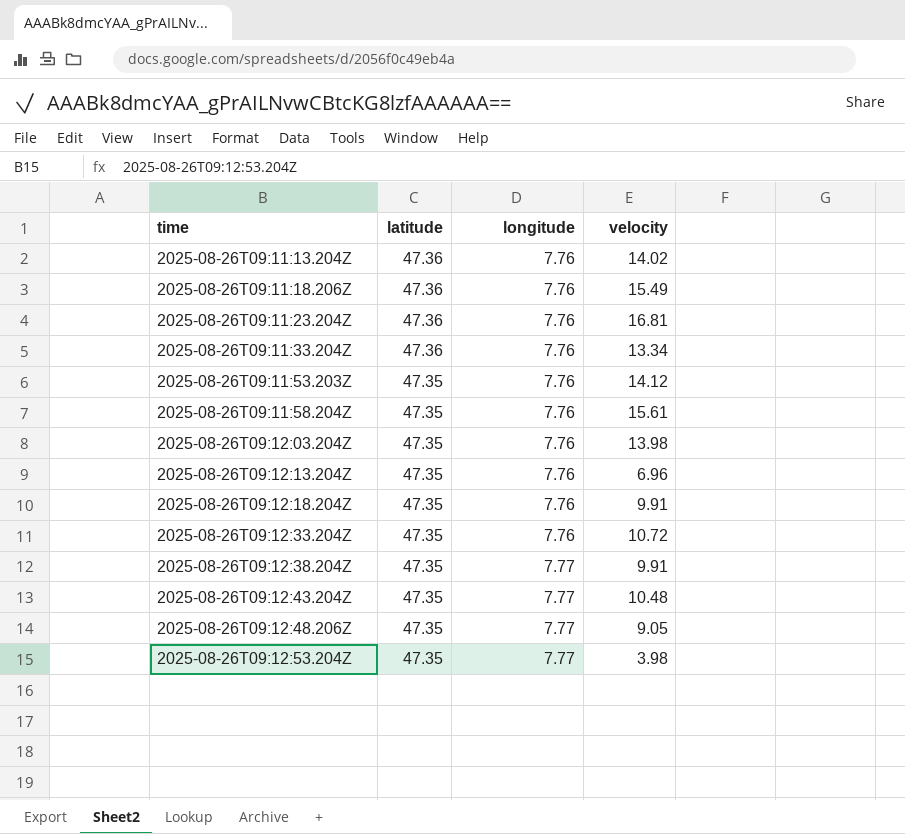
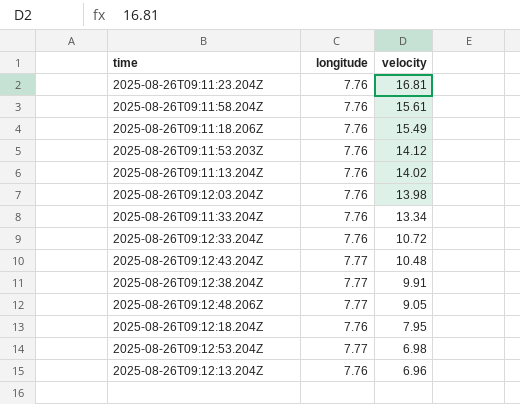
row order: time ascending -> velocity descending
column latitude | position: 2 -> none
2025-08-26T09:12:18.204Z | velocity: 9.91 -> 7.95
2025-08-26T09:12:53.204Z | velocity: 3.98 -> 6.98

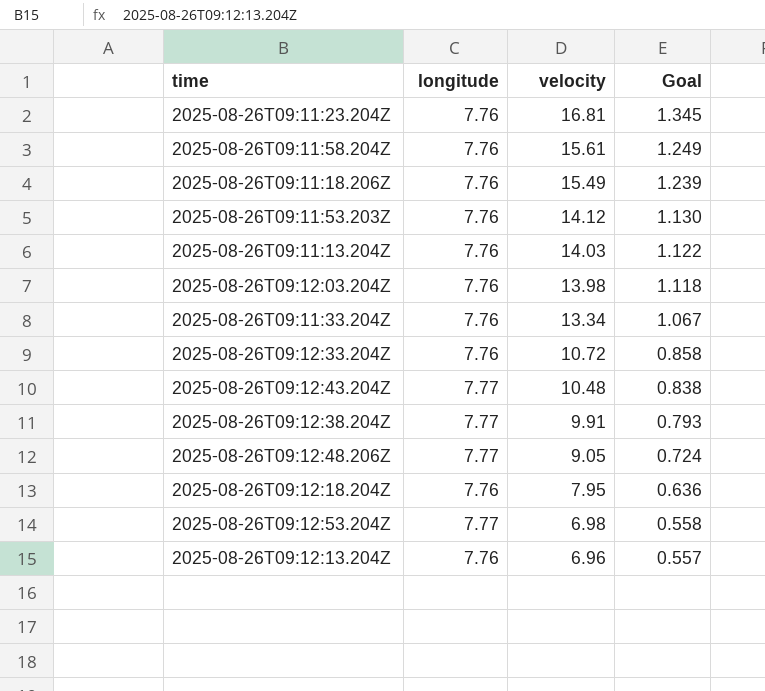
column Goal | formula: none -> [velocity] * 0.08
2025-08-26T09:11:13.204Z | velocity: 14.02 -> 14.03

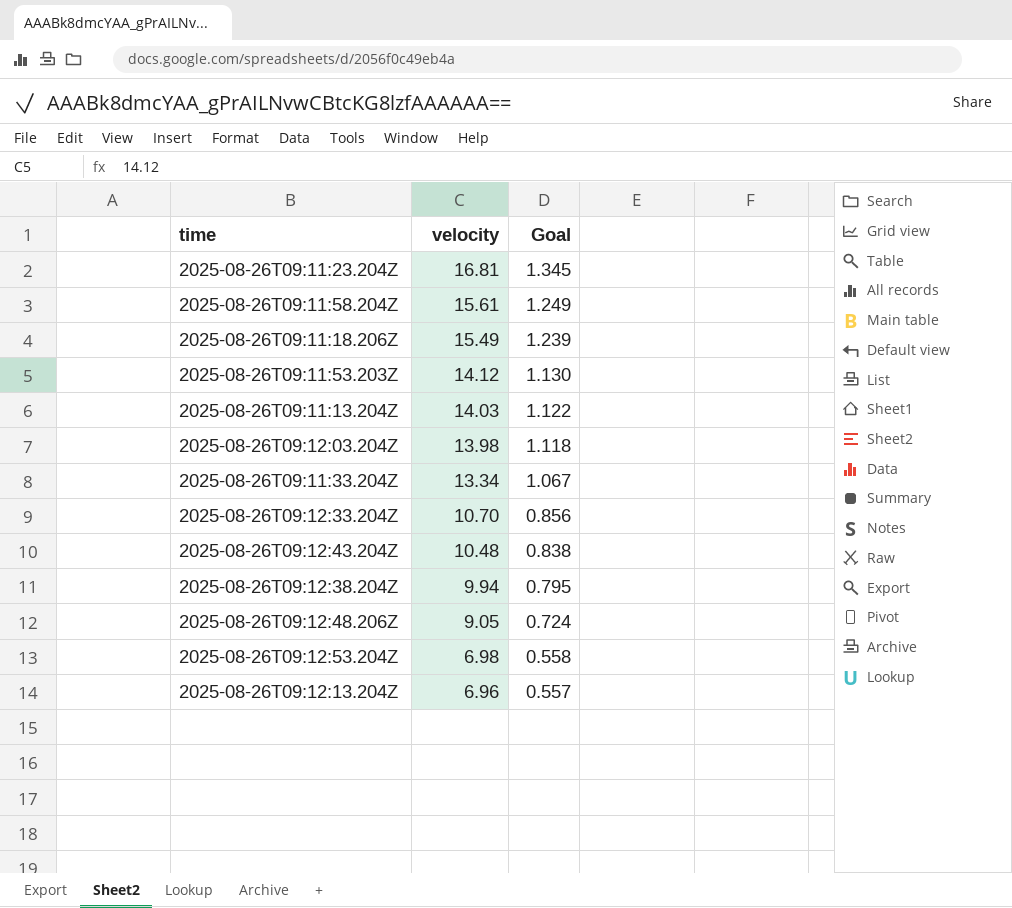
column longitude | position: 2 -> none
row 2025-08-26T09:12:18.204Z: 7.76 | 7.95 | 0.636 -> none
2025-08-26T09:12:33.204Z | velocity: 10.72 -> 10.70
2025-08-26T09:12:33.204Z | Goal: 0.858 -> 0.856
2025-08-26T09:12:38.204Z | velocity: 9.91 -> 9.94
2025-08-26T09:12:38.204Z | Goal: 0.793 -> 0.795

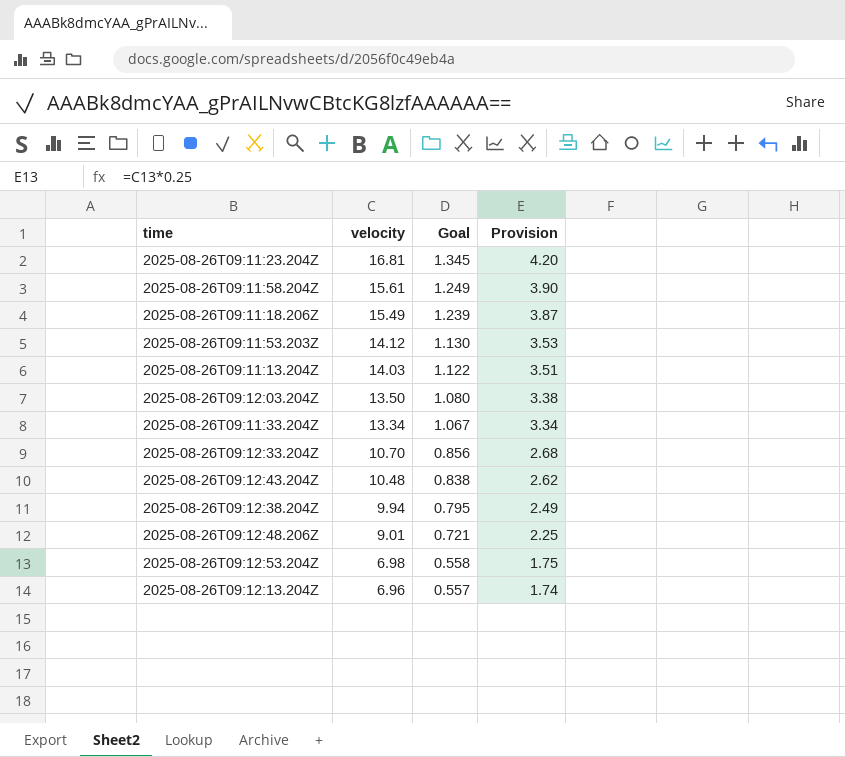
column Provision | formula: none -> [velocity] * 0.25
2025-08-26T09:12:03.204Z | velocity: 13.98 -> 13.50
2025-08-26T09:12:03.204Z | Goal: 1.118 -> 1.080
2025-08-26T09:12:48.206Z | velocity: 9.05 -> 9.01
2025-08-26T09:12:48.206Z | Goal: 0.724 -> 0.721

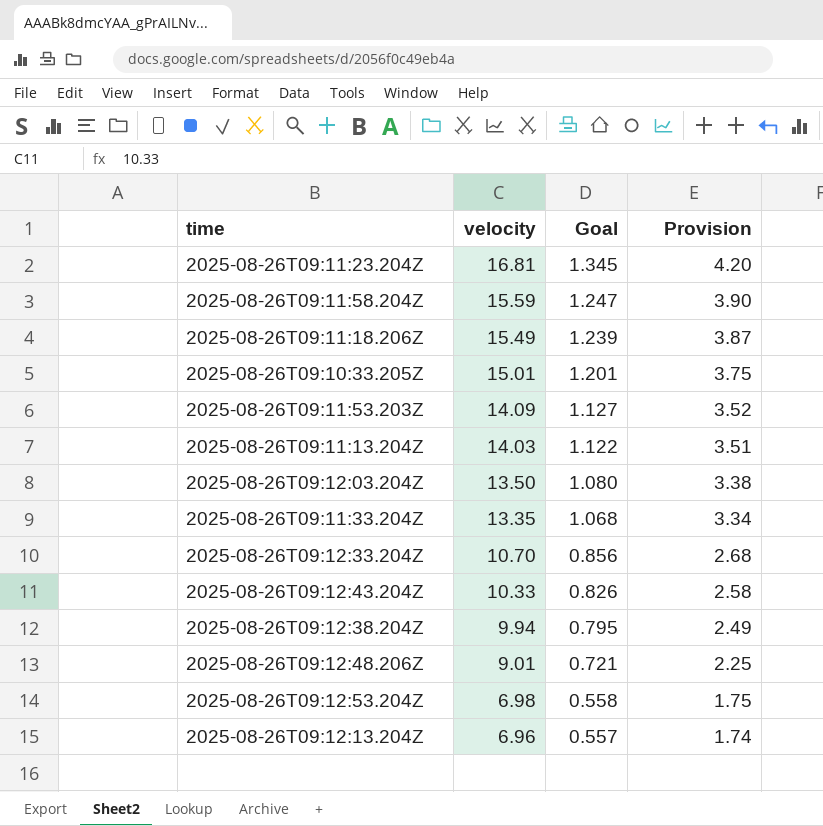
2025-08-26T09:11:58.204Z | velocity: 15.61 -> 15.59
2025-08-26T09:11:58.204Z | Goal: 1.249 -> 1.247
row 2025-08-26T09:10:33.205Z: none -> 15.01 | 1.201 | 3.75
2025-08-26T09:11:53.203Z | velocity: 14.12 -> 14.09
2025-08-26T09:11:53.203Z | Goal: 1.130 -> 1.127
2025-08-26T09:11:53.203Z | Provision: 3.53 -> 3.52
2025-08-26T09:11:33.204Z | velocity: 13.34 -> 13.35
2025-08-26T09:11:33.204Z | Goal: 1.067 -> 1.068
2025-08-26T09:12:43.204Z | velocity: 10.48 -> 10.33
2025-08-26T09:12:43.204Z | Goal: 0.838 -> 0.826
2025-08-26T09:12:43.204Z | Provision: 2.62 -> 2.58

